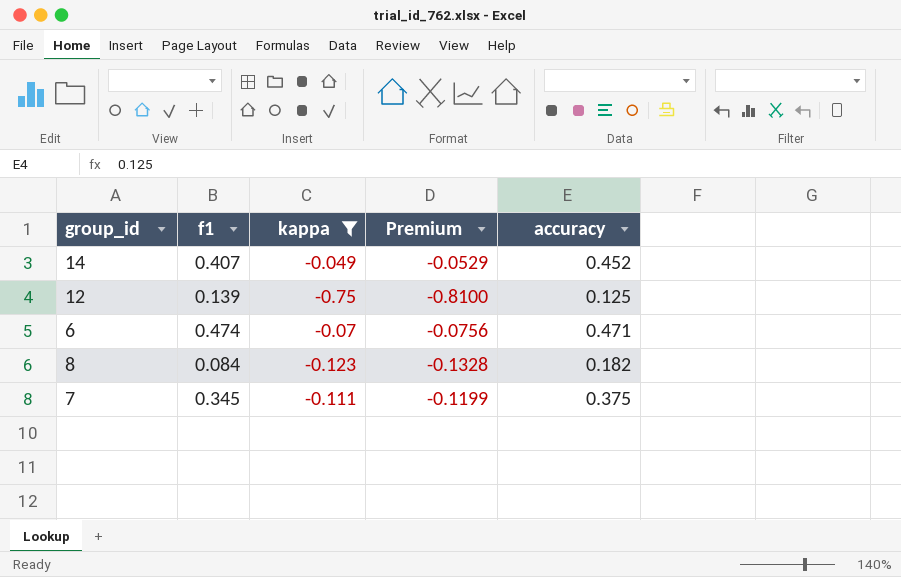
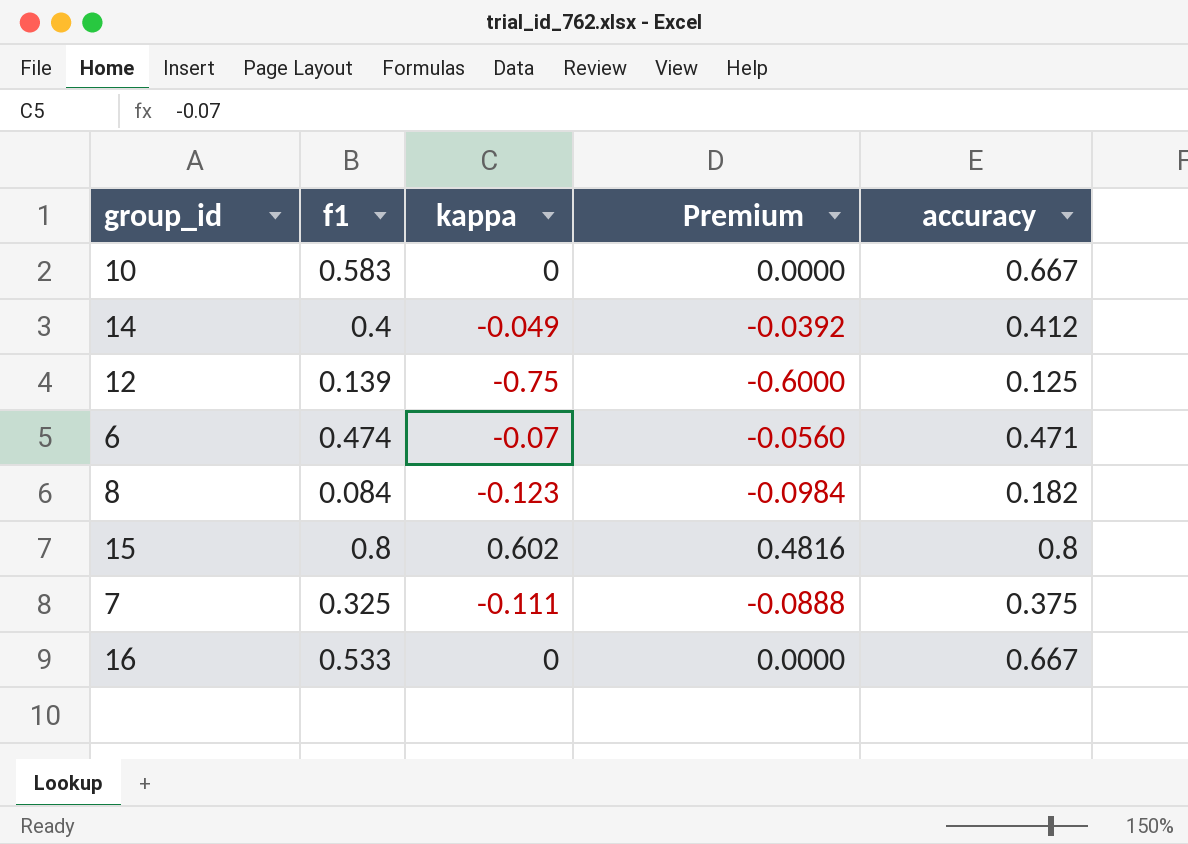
filter: kappa <= -0.049 -> none
column Premium | formula: [kappa] * 1.08 -> [kappa] * 0.8
14 | f1: 0.407 -> 0.4
14 | accuracy: 0.452 -> 0.412
7 | f1: 0.345 -> 0.325

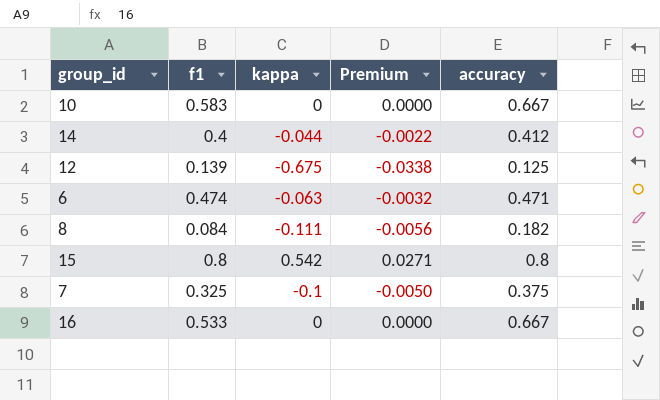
column Premium | formula: [kappa] * 0.8 -> [kappa] * 0.05
14 | kappa: -0.049 -> -0.044
12 | kappa: -0.75 -> -0.675
6 | kappa: -0.07 -> -0.063
8 | kappa: -0.123 -> -0.111
15 | kappa: 0.602 -> 0.542
7 | kappa: -0.111 -> -0.1

